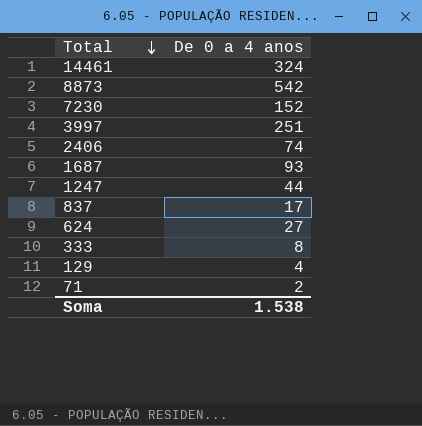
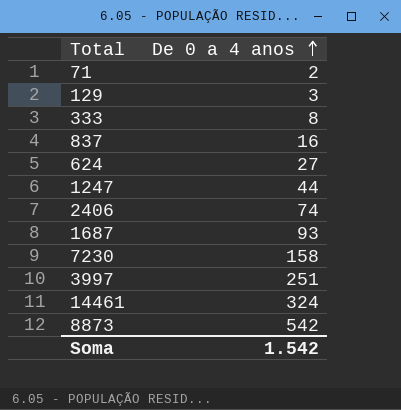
row order: Total descending -> De 0 a 4 anos ascending
129 | De 0 a 4 anos: 4 -> 3
837 | De 0 a 4 anos: 17 -> 16
7230 | De 0 a 4 anos: 152 -> 158
Soma | De 0 a 4 anos: 1.538 -> 1.542

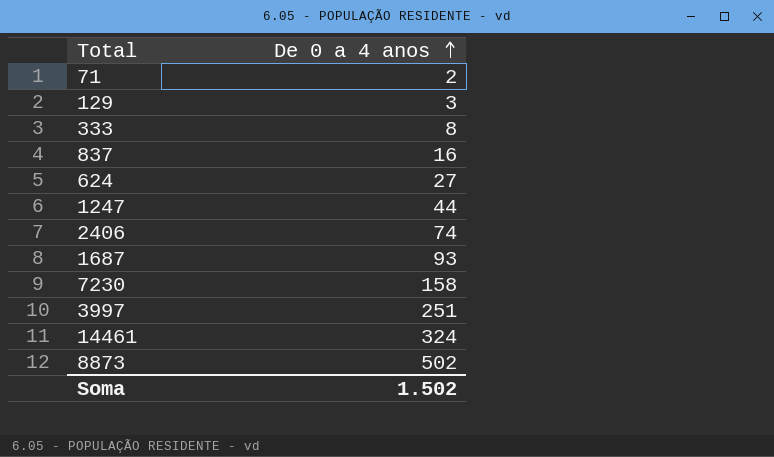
8873 | De 0 a 4 anos: 542 -> 502
Soma | De 0 a 4 anos: 1.542 -> 1.502

